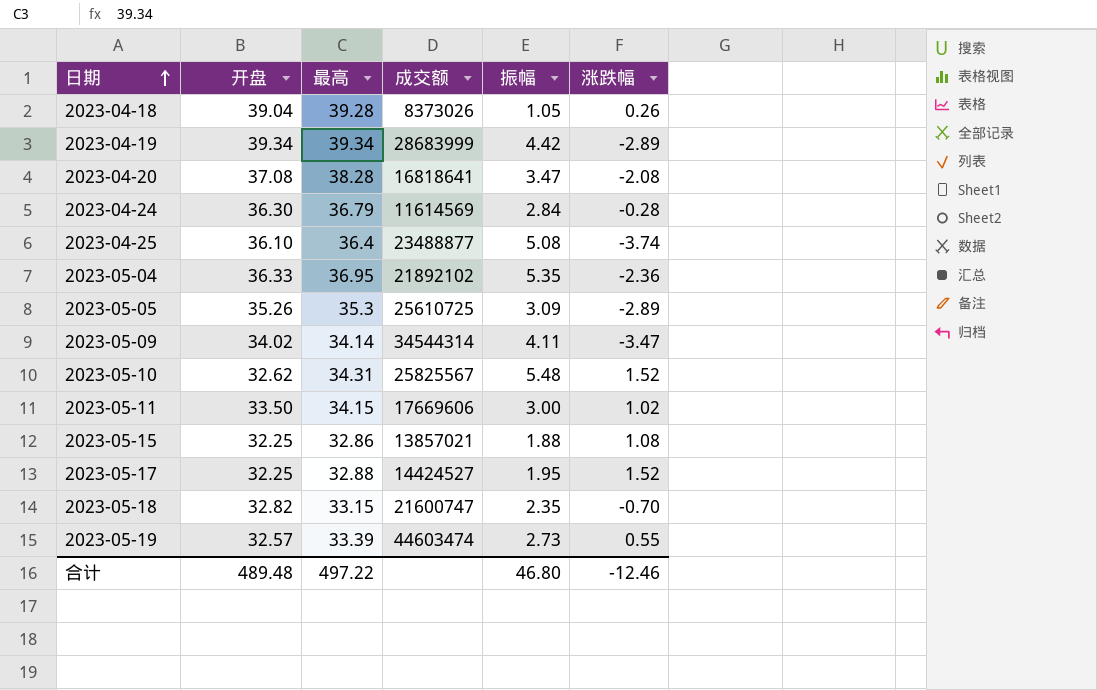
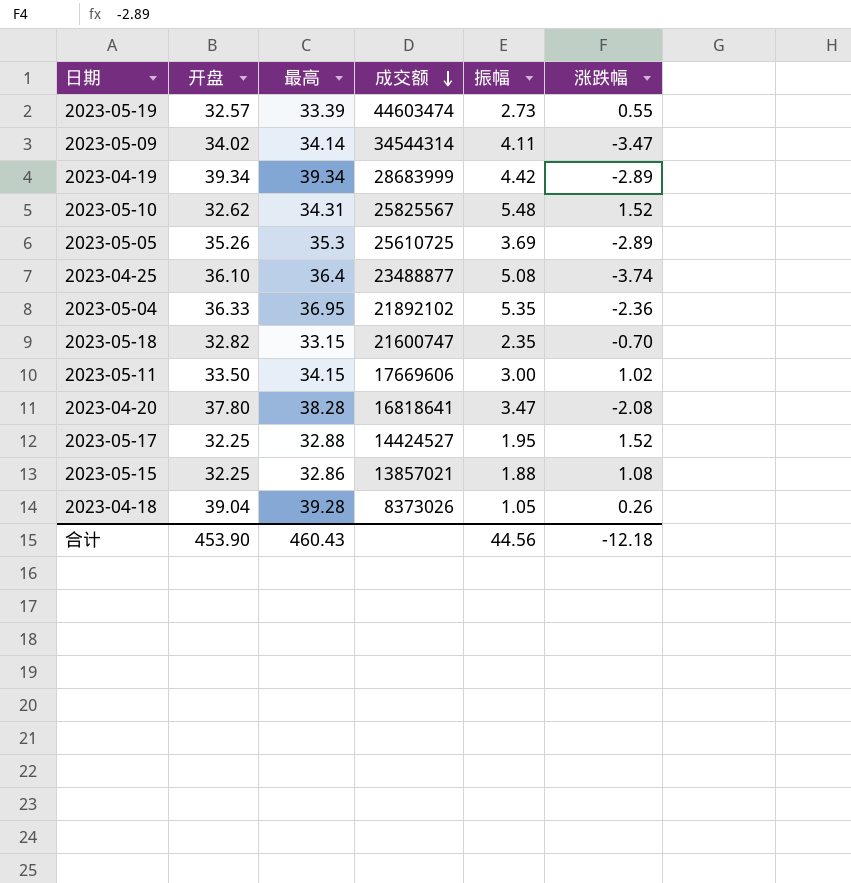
row order: 日期 ascending -> 成交额 descending
row 2023-04-24: 36.30 | 36.79 | 11614569 | 2.84 | -0.28 -> none
2023-05-05 | 振幅: 3.09 -> 3.69
2023-04-20 | 开盘: 37.08 -> 37.80
合计 | 开盘: 489.48 -> 453.90
合计 | 最高: 497.22 -> 460.43
合计 | 振幅: 46.80 -> 44.56
合计 | 涨跌幅: -12.46 -> -12.18

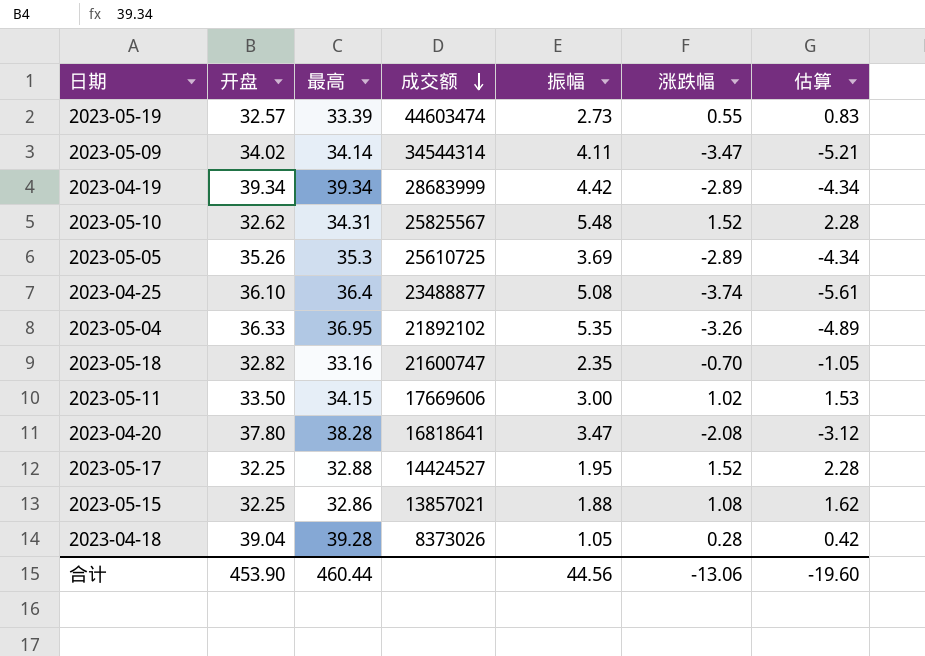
column 估算 | formula: none -> [涨跌幅] * 1.5
2023-05-04 | 涨跌幅: -2.36 -> -3.26
2023-05-18 | 最高: 33.15 -> 33.16
2023-04-18 | 涨跌幅: 0.26 -> 0.28
合计 | 最高: 460.43 -> 460.44
合计 | 涨跌幅: -12.18 -> -13.06

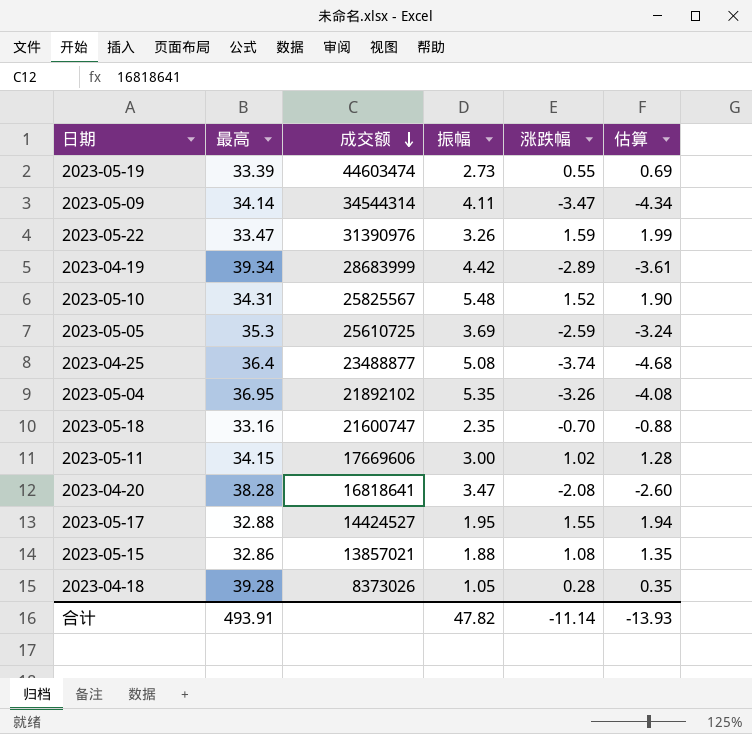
column 开盘 | position: 2 -> none
column 估算 | formula: [涨跌幅] * 1.5 -> [涨跌幅] * 1.25
row 2023-05-22: none -> 33.47 | 31390976 | 3.26 | 1.59 | 1.99
2023-05-05 | 涨跌幅: -2.89 -> -2.59
2023-05-17 | 涨跌幅: 1.52 -> 1.55
合计 | 最高: 460.44 -> 493.91
合计 | 振幅: 44.56 -> 47.82
合计 | 涨跌幅: -13.06 -> -11.14
合计 | 估算: -19.60 -> -13.93

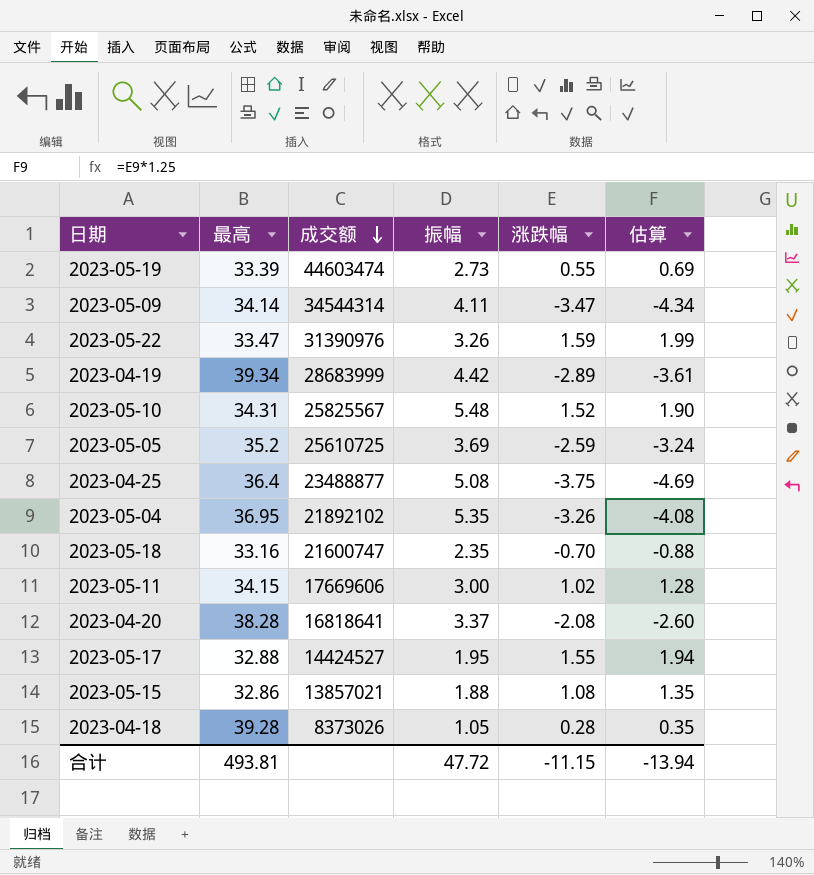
2023-05-05 | 最高: 35.3 -> 35.2
2023-04-25 | 涨跌幅: -3.74 -> -3.75
2023-04-25 | 估算: -4.68 -> -4.69
2023-04-20 | 振幅: 3.47 -> 3.37
合计 | 最高: 493.91 -> 493.81
合计 | 振幅: 47.82 -> 47.72
合计 | 涨跌幅: -11.14 -> -11.15
合计 | 估算: -13.93 -> -13.94

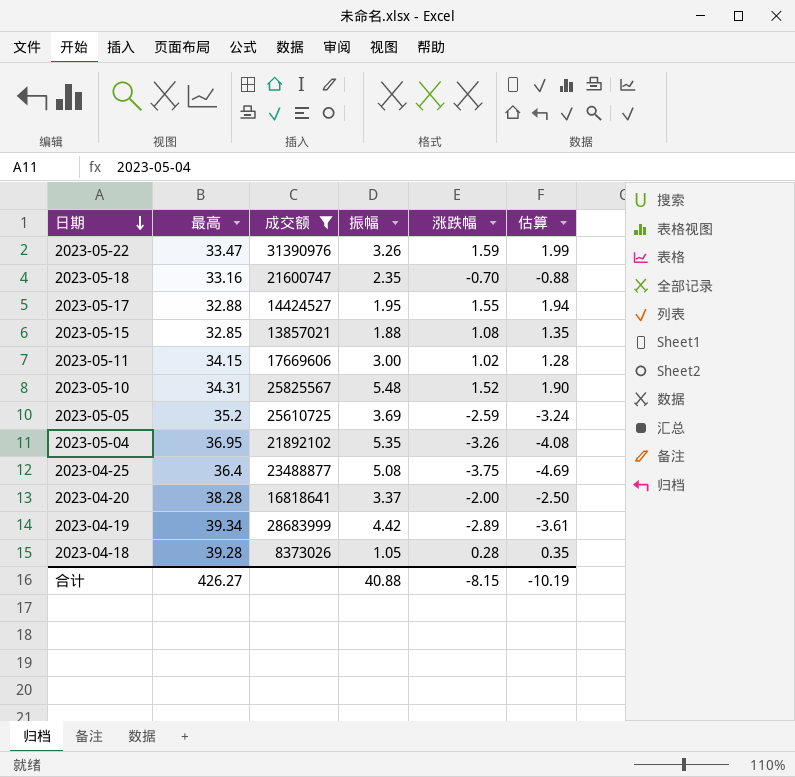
filter: none -> 成交额 <= 31390976
row order: 成交额 descending -> 日期 descending
2023-05-15 | 最高: 32.86 -> 32.85
2023-04-20 | 涨跌幅: -2.08 -> -2.00
2023-04-20 | 估算: -2.60 -> -2.50
合计 | 最高: 493.81 -> 426.27
合计 | 振幅: 47.72 -> 40.88
合计 | 涨跌幅: -11.15 -> -8.15
合计 | 估算: -13.94 -> -10.19

